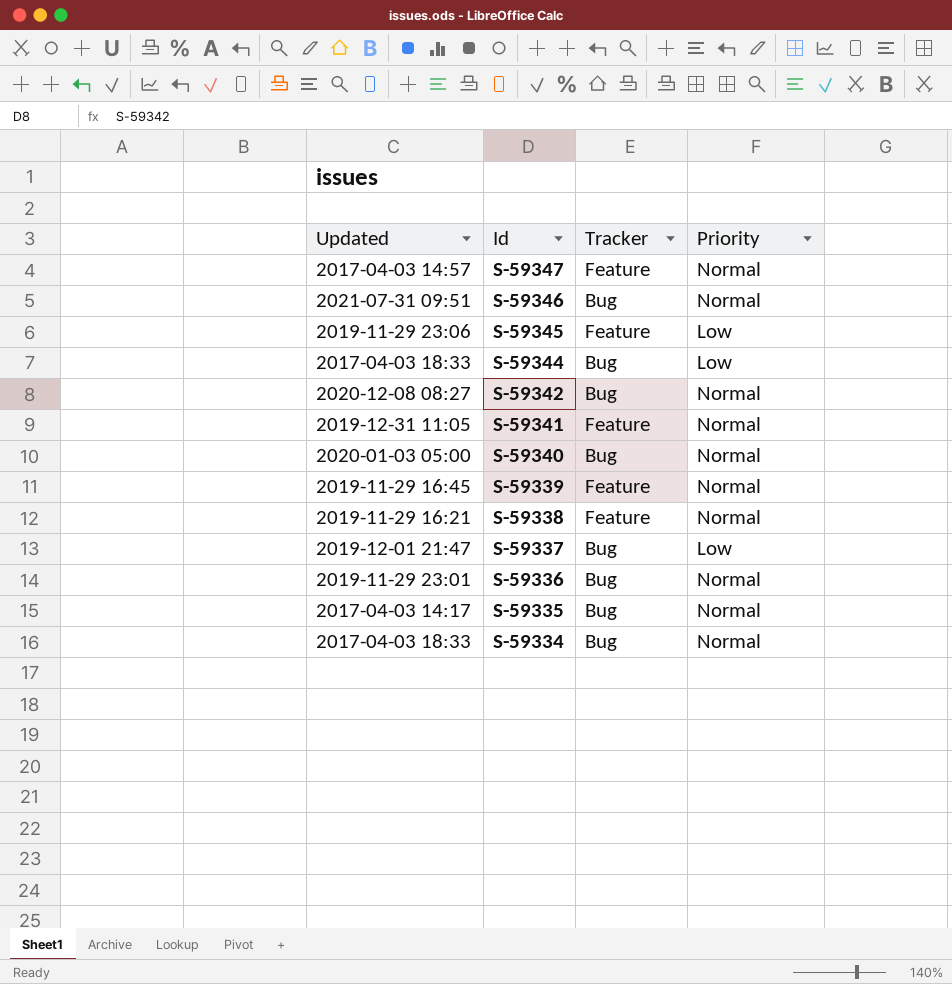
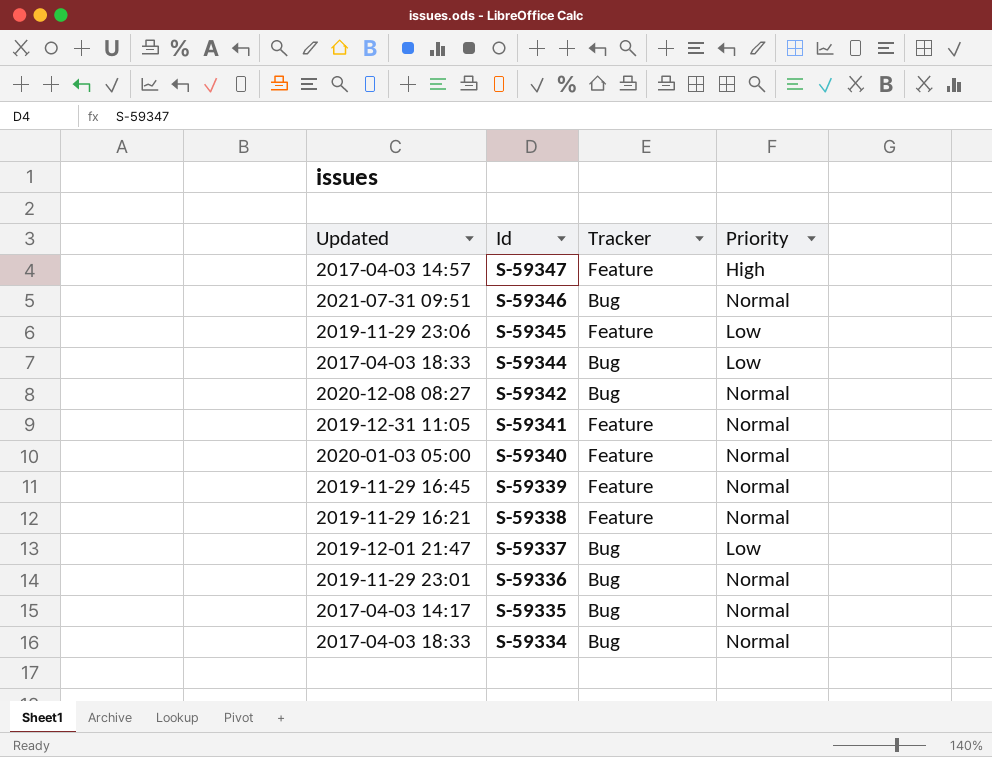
S-59347 | Priority: Normal -> High
S-59340 | Tracker: Bug -> Feature

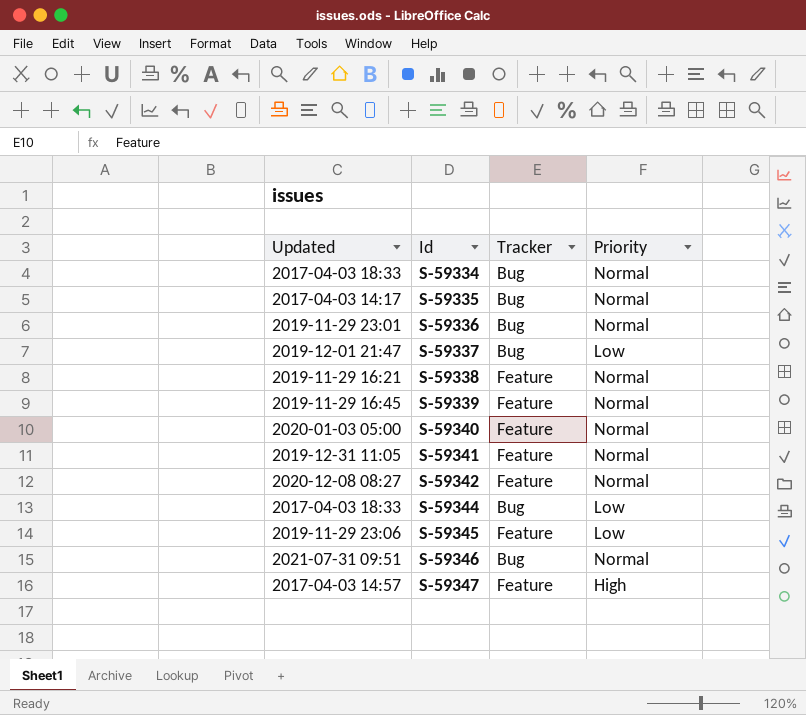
row order: Id descending -> Id ascending
S-59342 | Tracker: Bug -> Feature

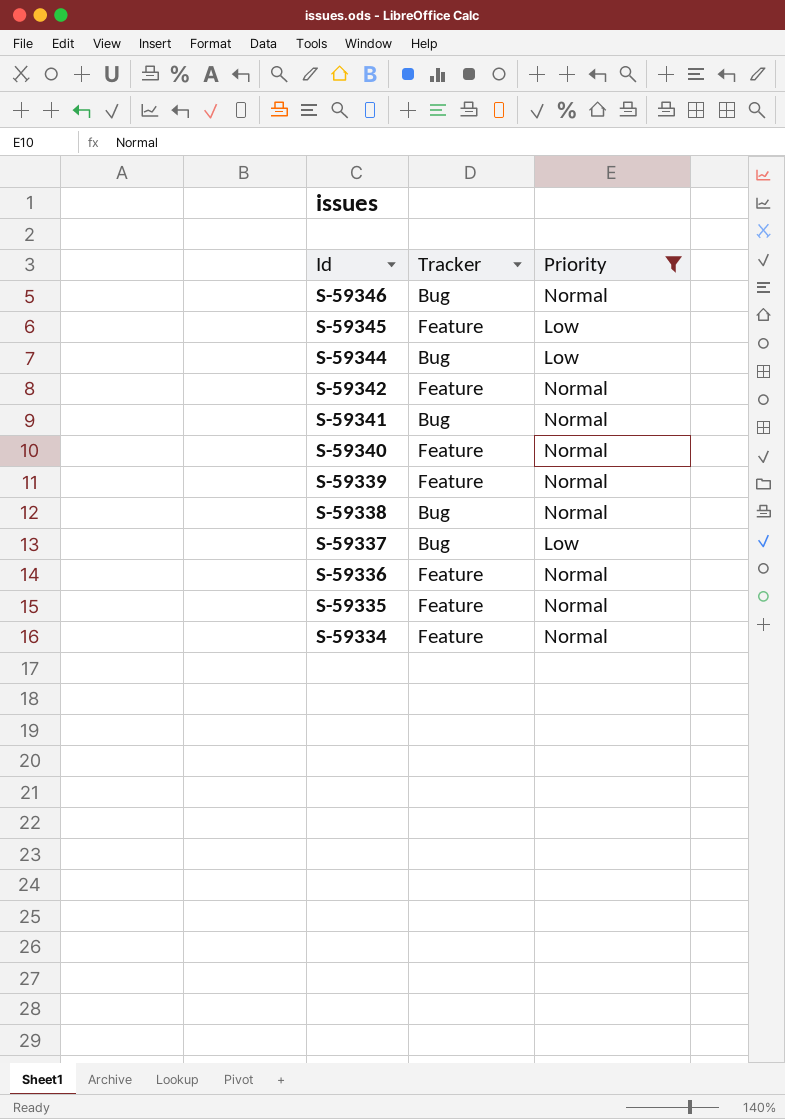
filter: none -> Priority != High
row order: Id ascending -> Id descending
column Updated | position: 1 -> none
S-59341 | Tracker: Feature -> Bug
S-59338 | Tracker: Feature -> Bug
S-59336 | Tracker: Bug -> Feature
S-59335 | Tracker: Bug -> Feature
S-59334 | Tracker: Bug -> Feature

